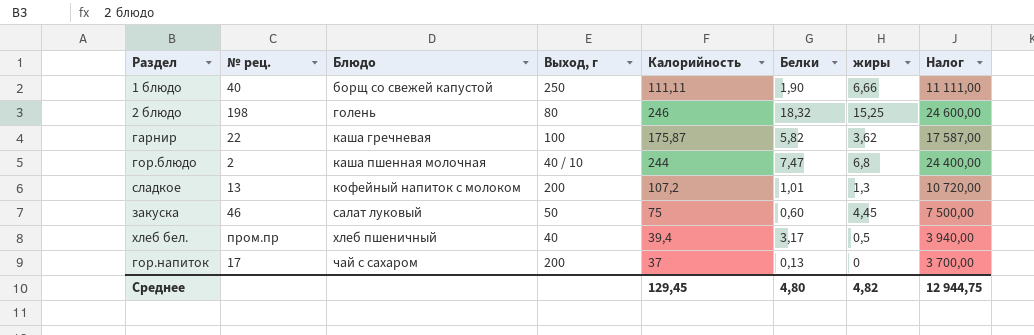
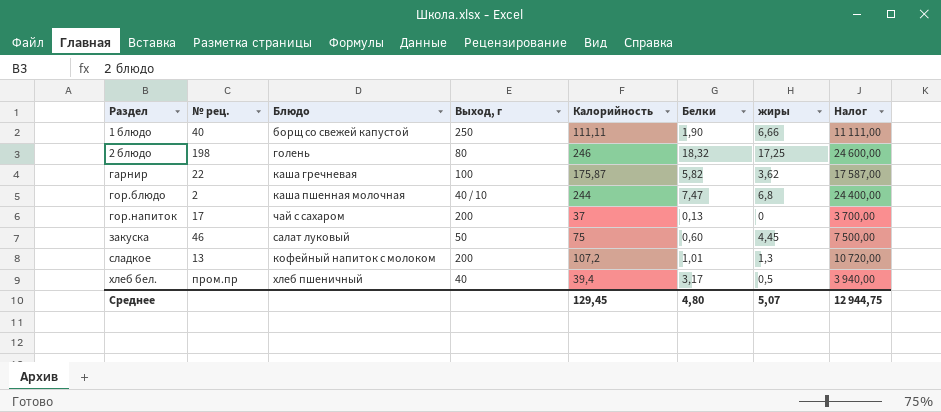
row order: Блюдо ascending -> Раздел ascending
2 блюдо | жиры: 15,25 -> 17,25
Среднее | жиры: 4,82 -> 5,07

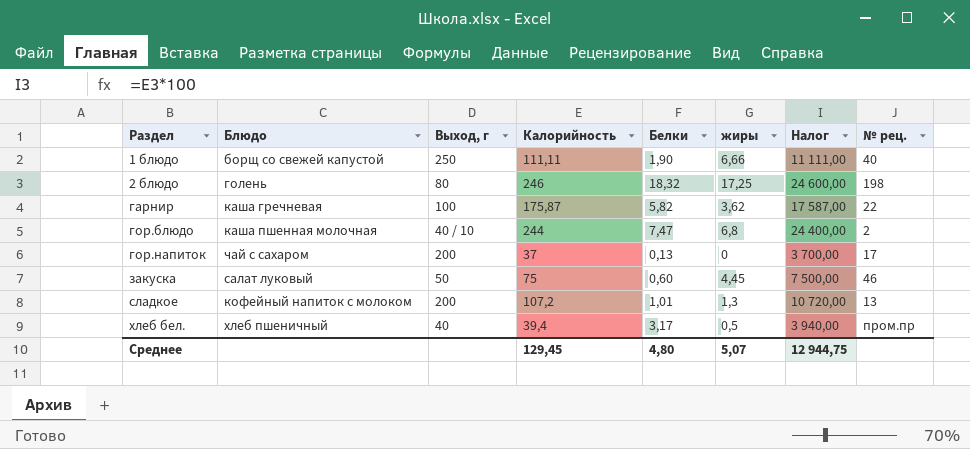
column № рец. | position: 2 -> 8

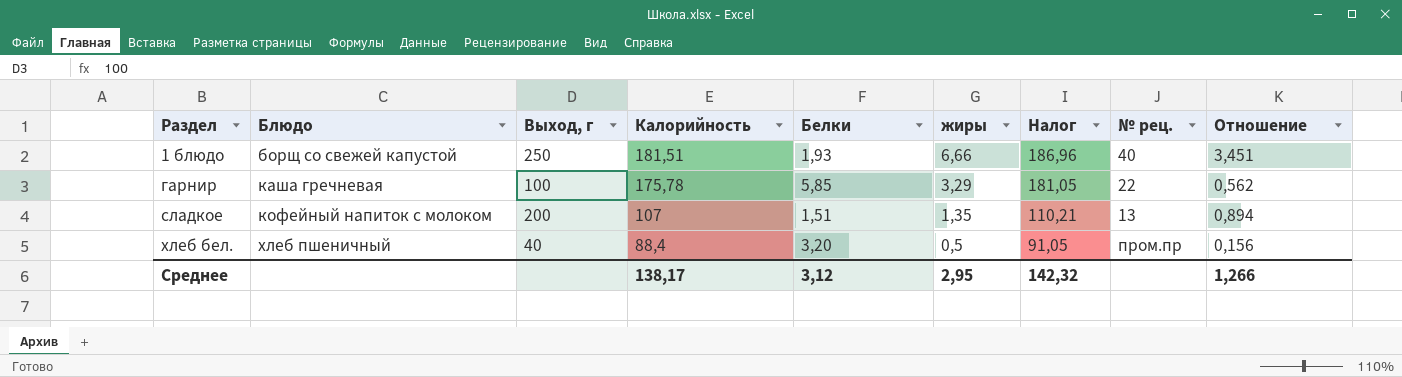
column Налог | formula: [Калорийность] * 100 -> [Калорийность] * 1,03
column Отношение | formula: none -> [жиры] / [Белки]
row 2 блюдо: голень | 80 | 246 | 18,32 | 17,25 | 24 600,00 | 198 -> none
row гор.блюдо: каша пшенная молочная | 40 / 10 | 244 | 7,47 | 6,8 | 24 400,00 | 2 -> none
row гор.напиток: чай с сахаром | 200 | 37 | 0,13 | 0 | 3 700,00 | 17 -> none
row закуска: салат луковый | 50 | 75 | 0,60 | 4,45 | 7 500,00 | 46 -> none
1 блюдо | Калорийность: 111,11 -> 181,51
1 блюдо | Белки: 1,90 -> 1,93
гарнир | Калорийность: 175,87 -> 175,78
гарнир | Белки: 5,82 -> 5,85
гарнир | жиры: 3,62 -> 3,29
сладкое | Калорийность: 107,2 -> 107
сладкое | Белки: 1,01 -> 1,51
сладкое | жиры: 1,3 -> 1,35
хлеб бел. | Калорийность: 39,4 -> 88,4
хлеб бел. | Белки: 3,17 -> 3,20
Среднее | Калорийность: 129,45 -> 138,17
Среднее | Белки: 4,80 -> 3,12
Среднее | жиры: 5,07 -> 2,95
Среднее | Налог: 12 944,75 -> 142,32

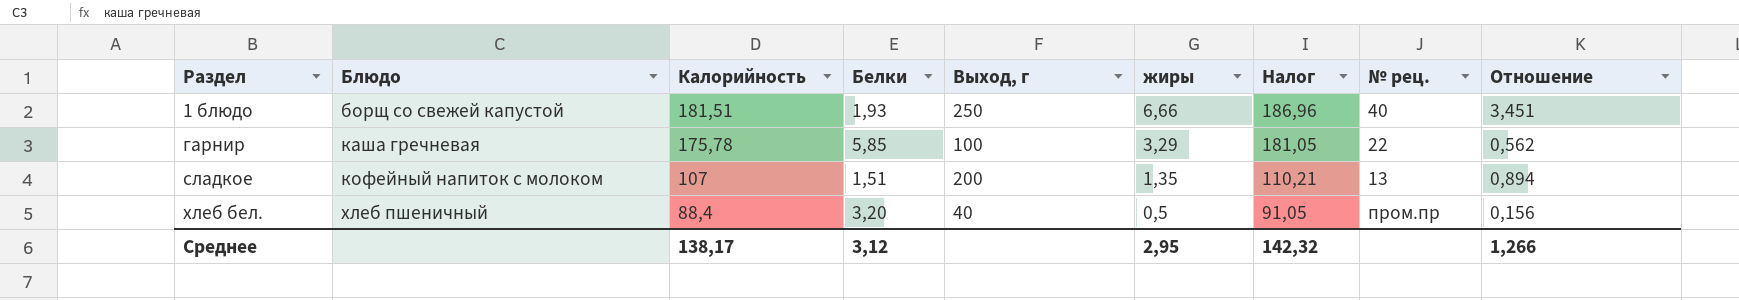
column Выход, г | position: 3 -> 5

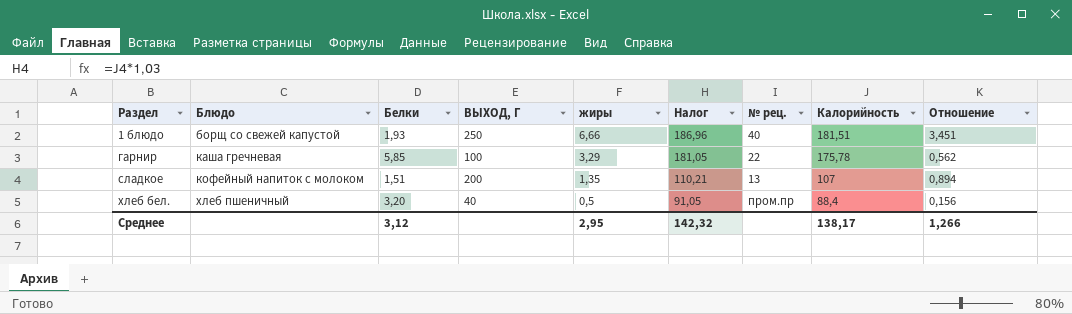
column name: Выход, г -> ВЫХОД, Г
column Калорийность | position: 3 -> 8

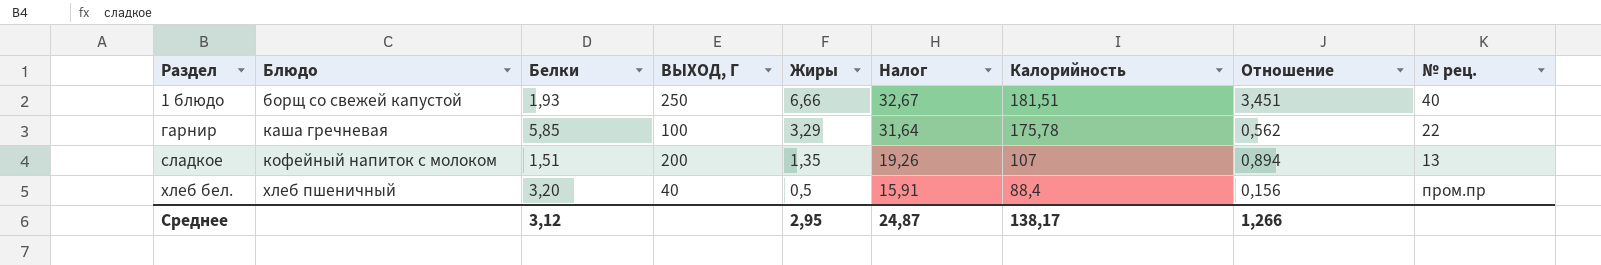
column name: жиры -> Жиры
column Налог | formula: [Калорийность] * 1,03 -> [Калорийность] * 0,18
column № рец. | position: 7 -> 9
Среднее | Налог: 142,32 -> 24,87

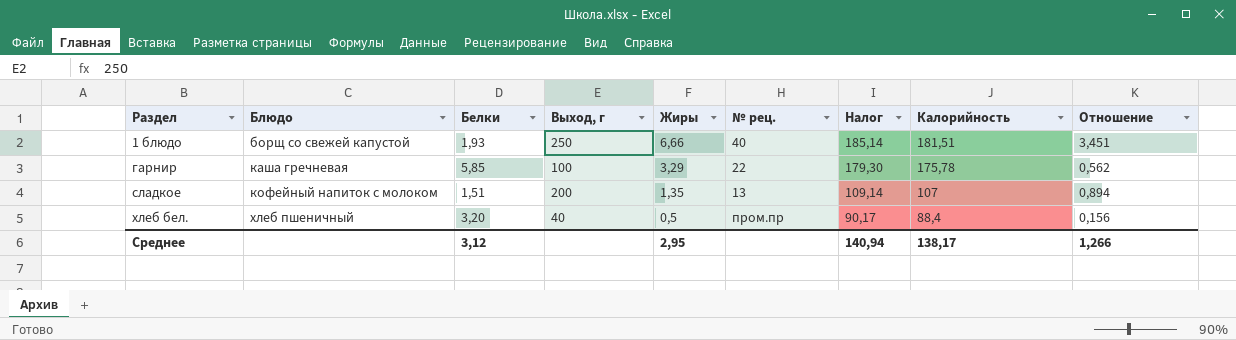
column name: ВЫХОД, Г -> Выход, г
column № рец. | position: 9 -> 6
column Налог | formula: [Калорийность] * 0,18 -> [Калорийность] * 1,02
Среднее | Налог: 24,87 -> 140,94

